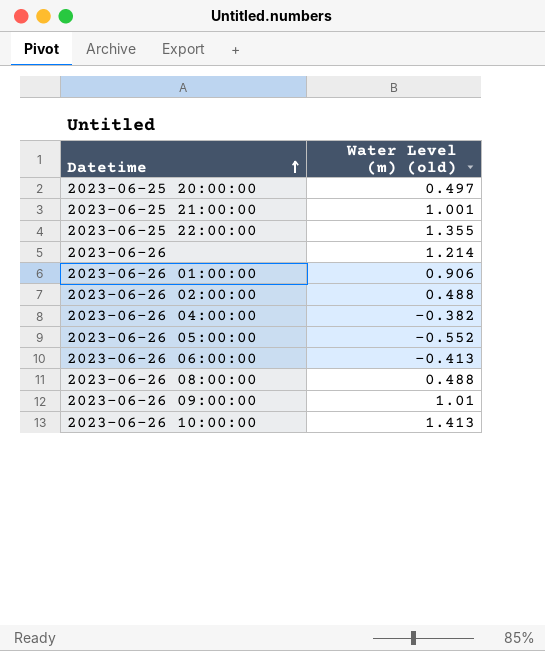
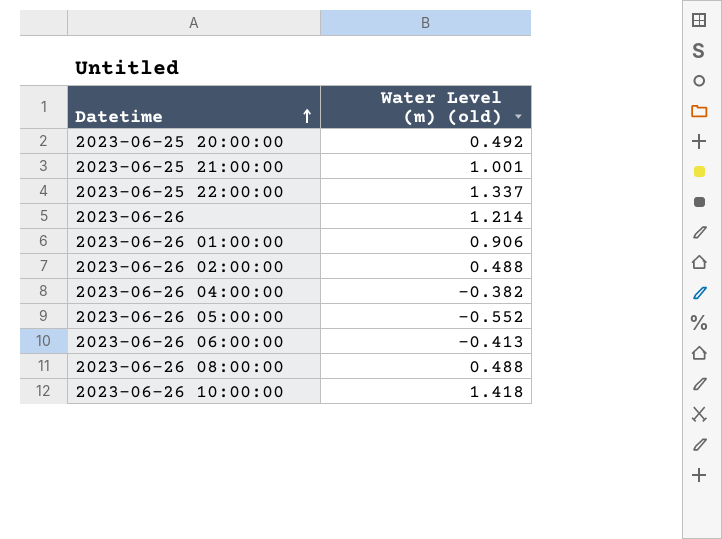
row 2023-06-26 09:00:00: 1.01 -> none
2023-06-25 20:00:00 | Water Level (m) (old): 0.497 -> 0.492
2023-06-25 22:00:00 | Water Level (m) (old): 1.355 -> 1.337
2023-06-26 10:00:00 | Water Level (m) (old): 1.413 -> 1.418

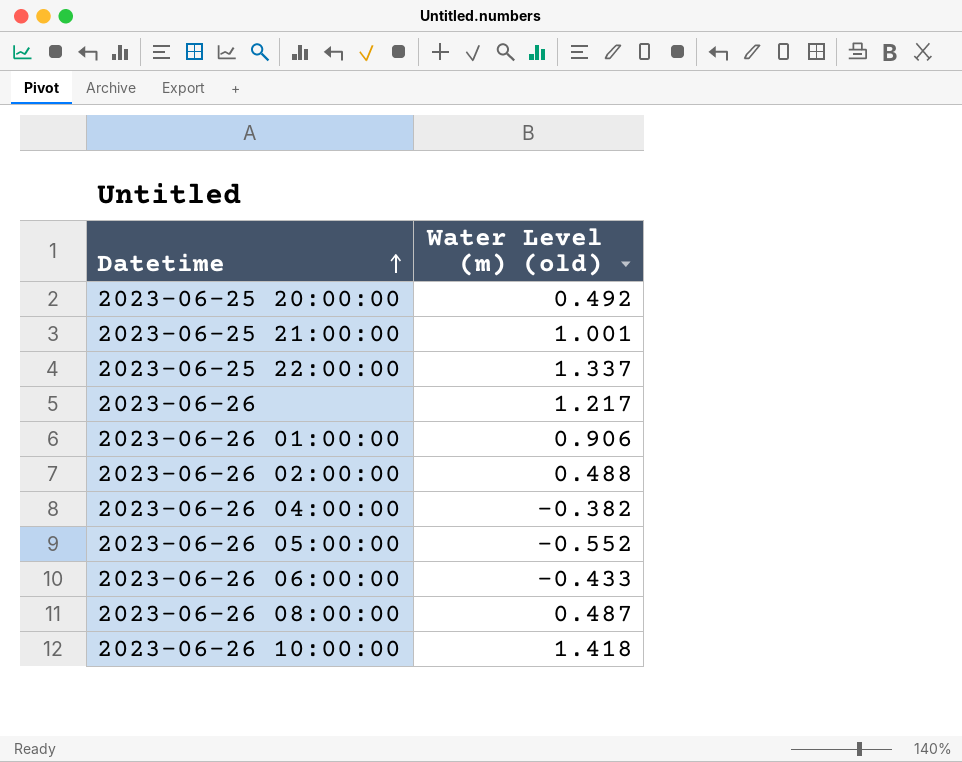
2023-06-26 | Water Level (m) (old): 1.214 -> 1.217
2023-06-26 06:00:00 | Water Level (m) (old): -0.413 -> -0.433
2023-06-26 08:00:00 | Water Level (m) (old): 0.488 -> 0.487

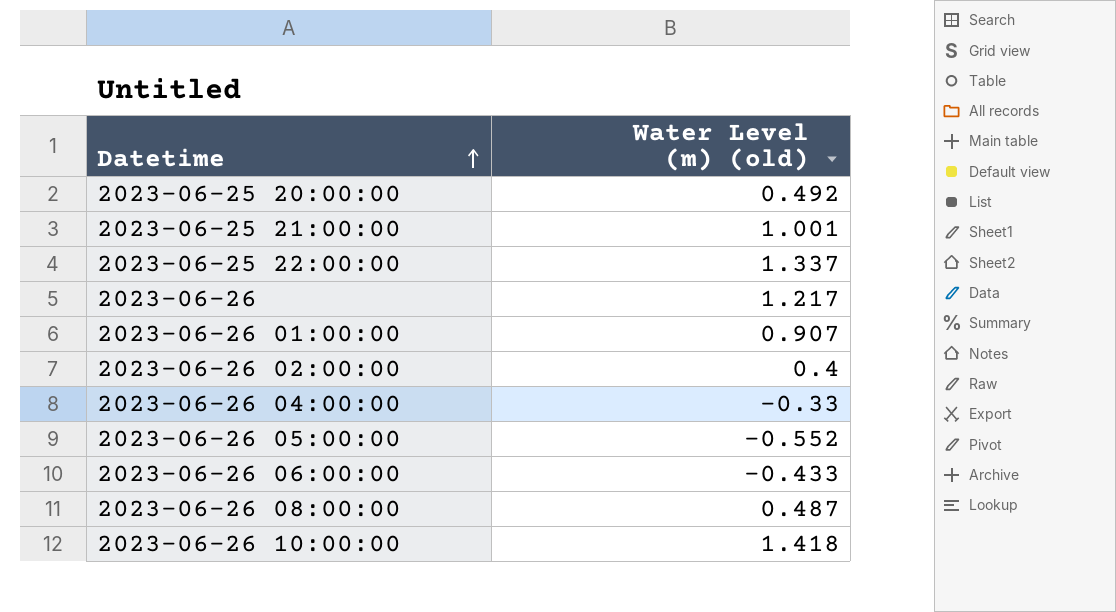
2023-06-26 01:00:00 | Water Level (m) (old): 0.906 -> 0.907
2023-06-26 02:00:00 | Water Level (m) (old): 0.488 -> 0.4
2023-06-26 04:00:00 | Water Level (m) (old): -0.382 -> -0.33

